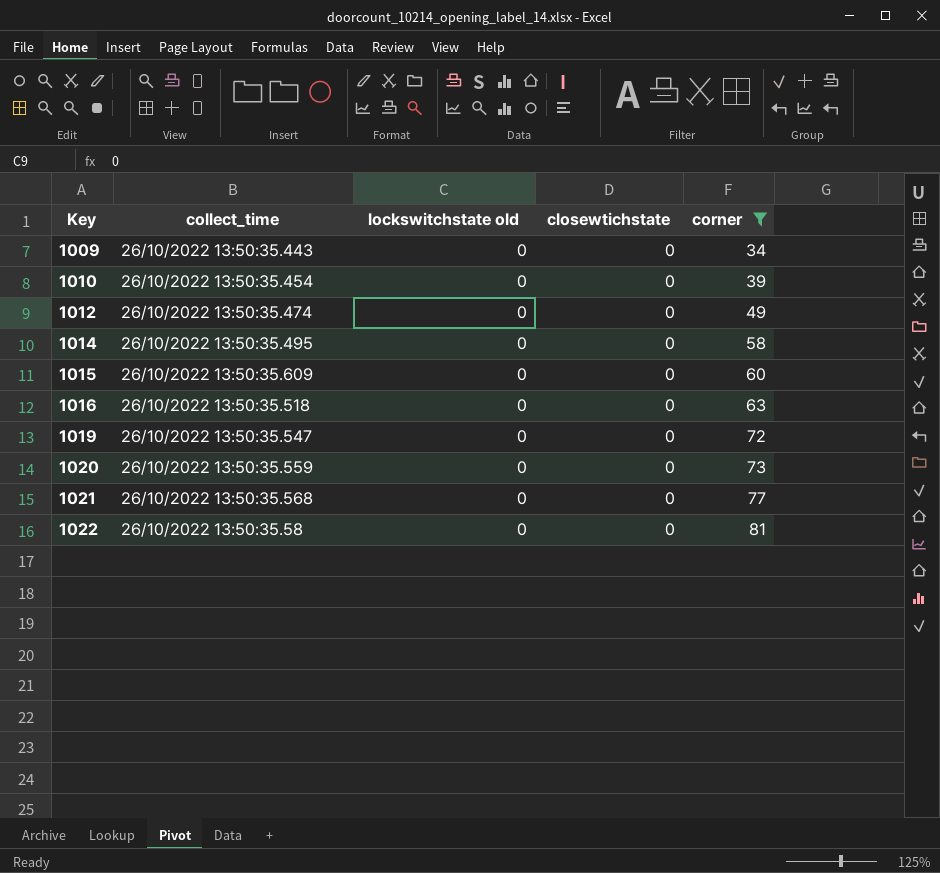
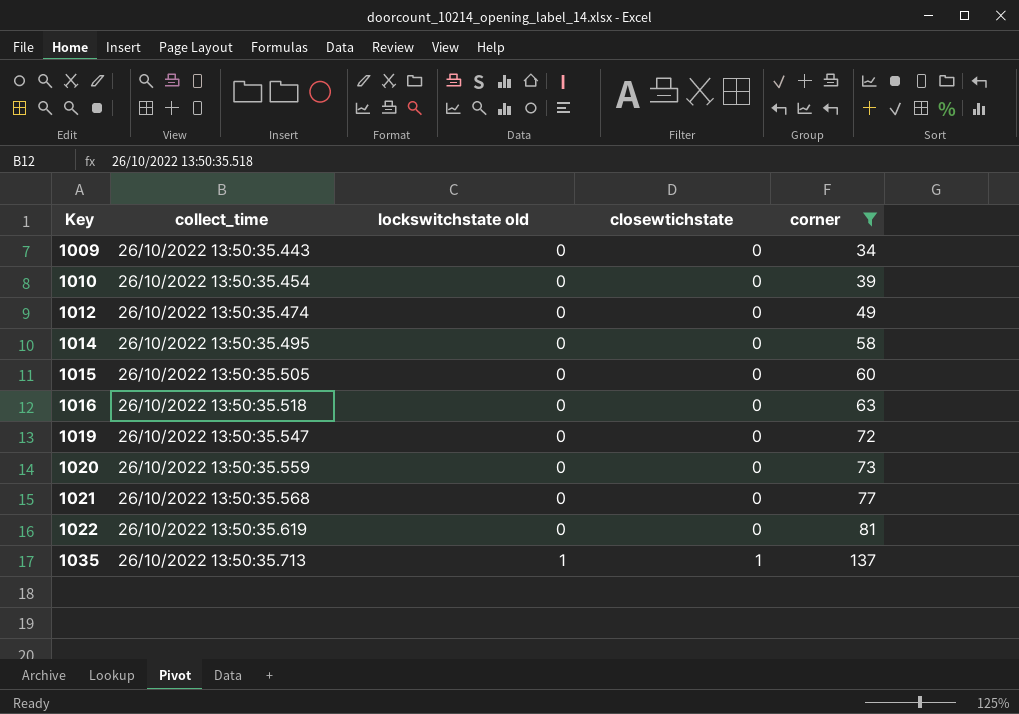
1015 | collect_time: 26/10/2022 13:50:35.609 -> 26/10/2022 13:50:35.505
1022 | collect_time: 26/10/2022 13:50:35.58 -> 26/10/2022 13:50:35.619
row 1035: none -> 26/10/2022 13:50:35.713 | 1 | 1 | 137

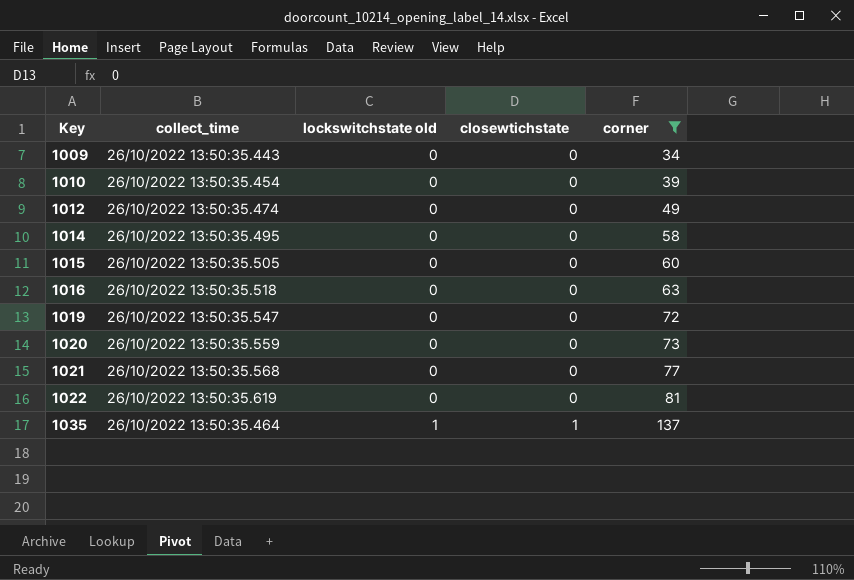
1035 | collect_time: 26/10/2022 13:50:35.713 -> 26/10/2022 13:50:35.464

